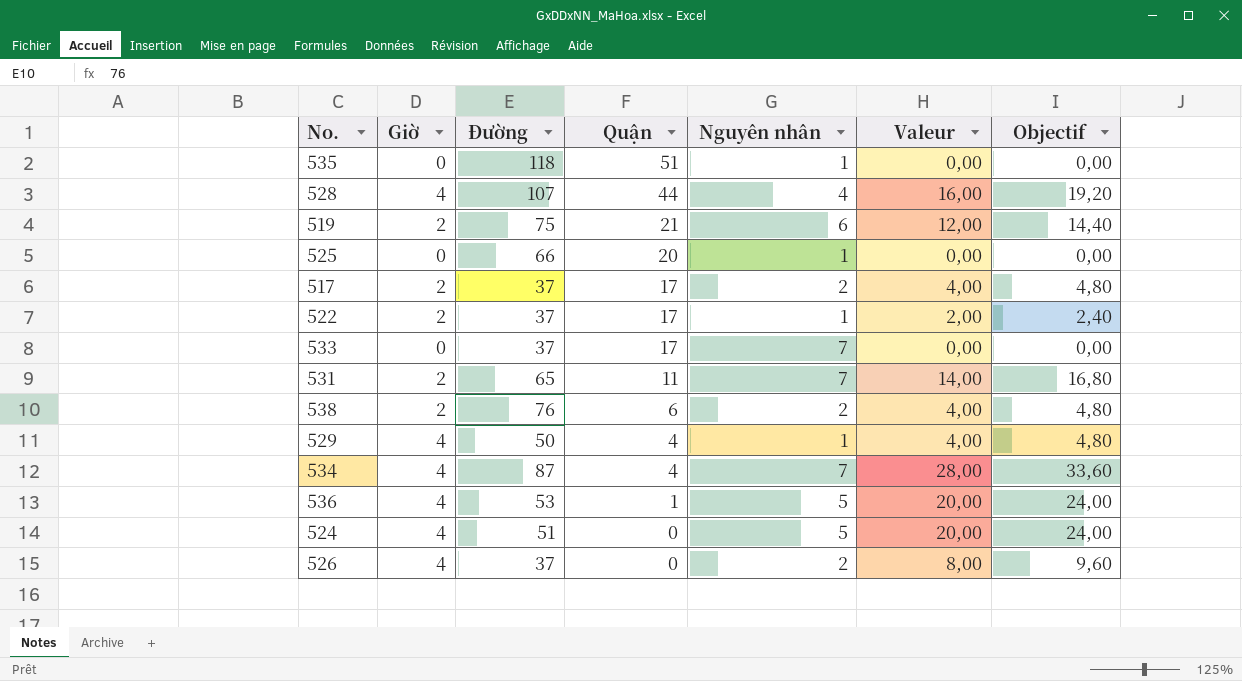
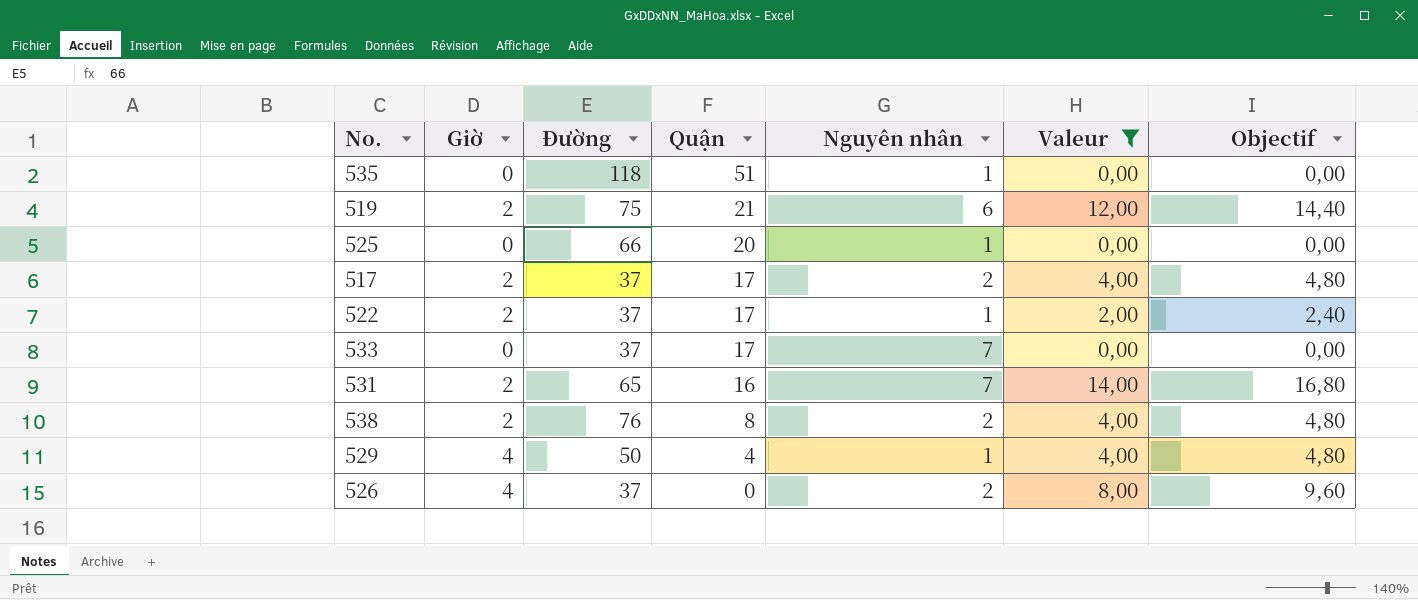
filter: none -> Valeur <= 14,00
531 | Quận: 11 -> 16
538 | Quận: 6 -> 8

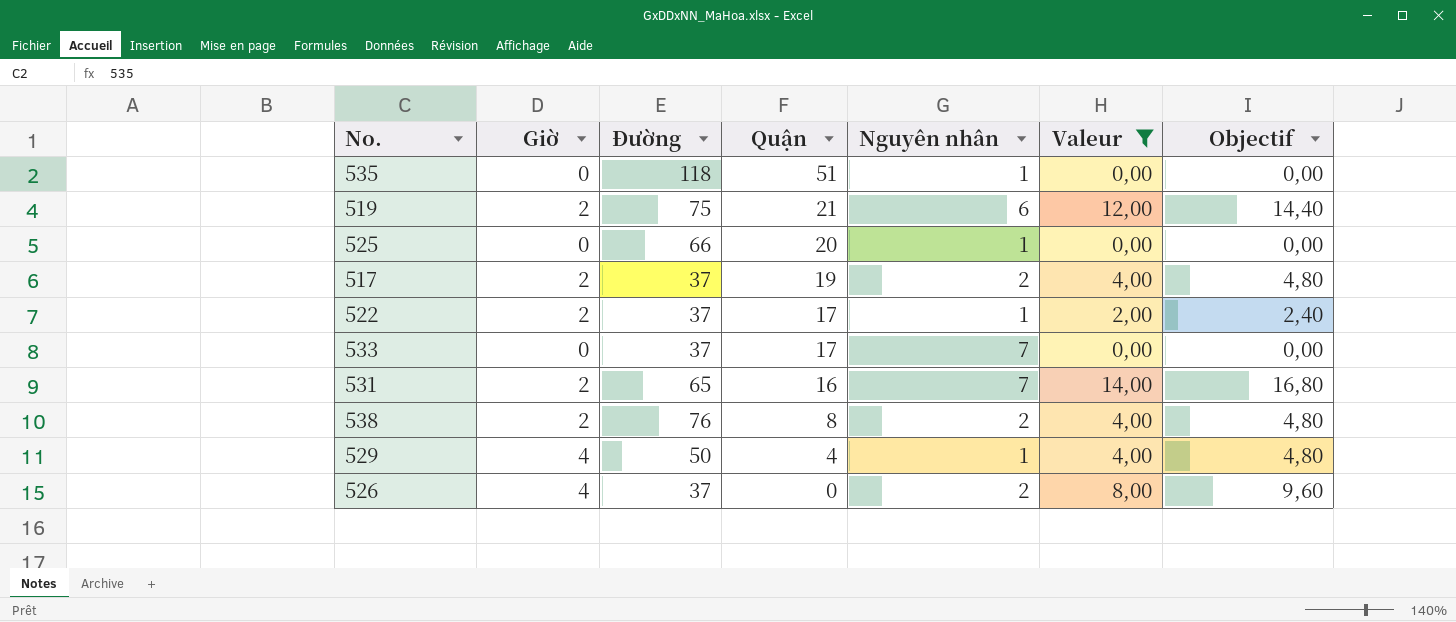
517 | Quận: 17 -> 19

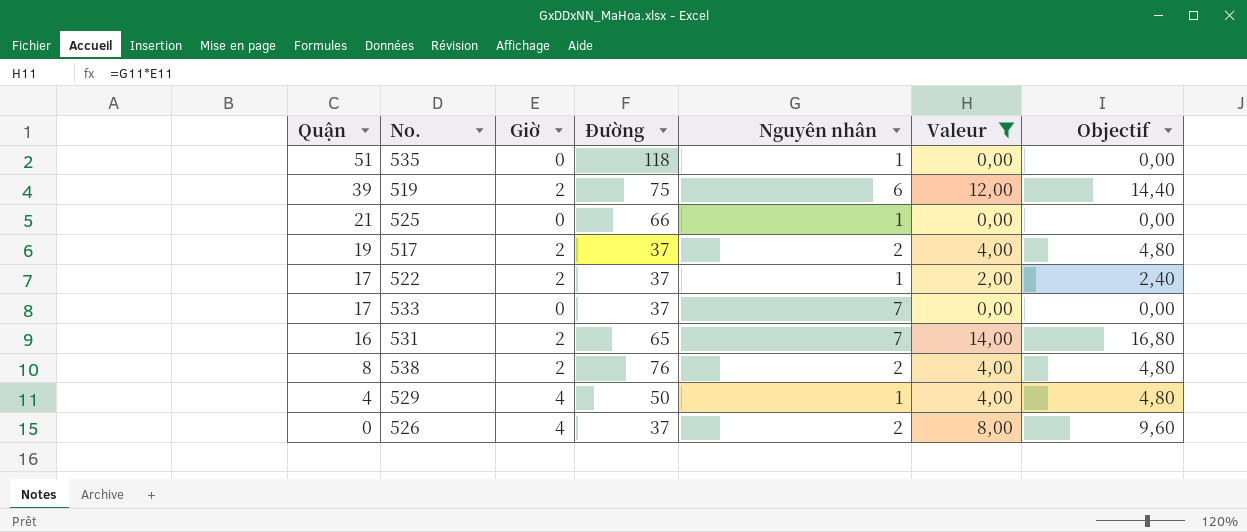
column Quận | position: 4 -> 1
519 | Quận: 21 -> 39
525 | Quận: 20 -> 21

